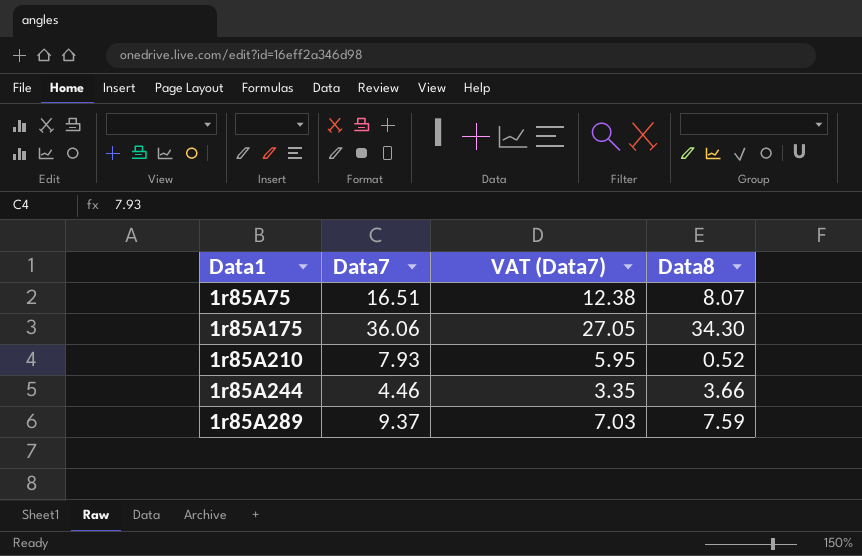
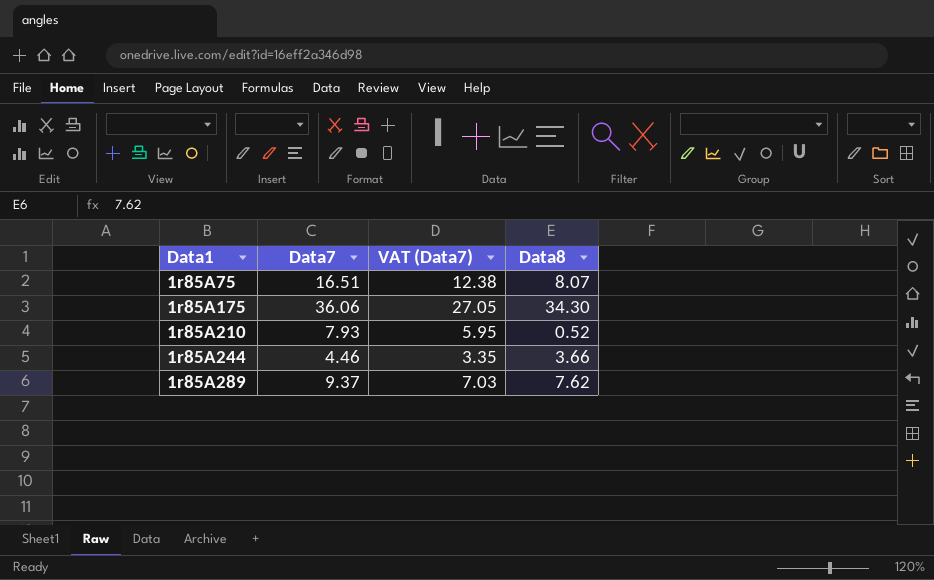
1r85A289 | Data8: 7.59 -> 7.62

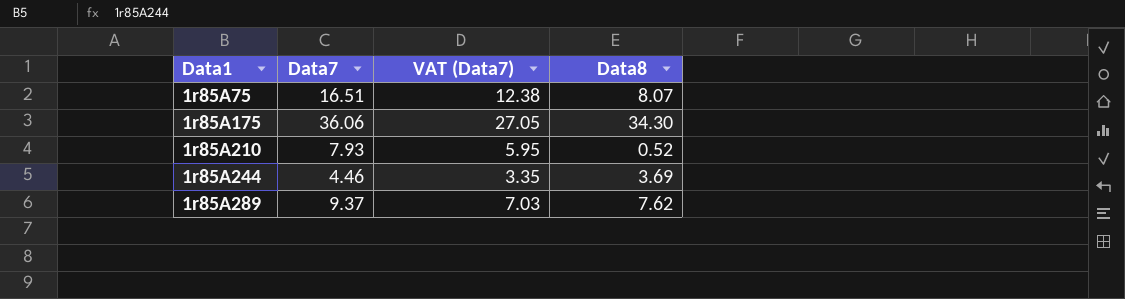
1r85A244 | Data8: 3.66 -> 3.69

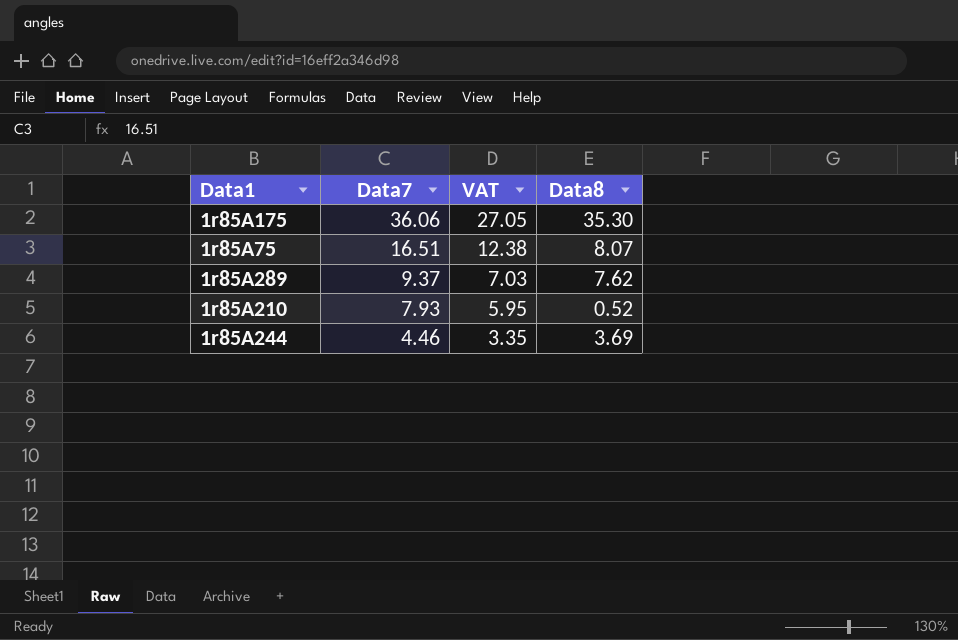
row order: Data1 ascending -> Data7 descending
column name: VAT (Data7) -> VAT
1r85A175 | Data8: 34.30 -> 35.30

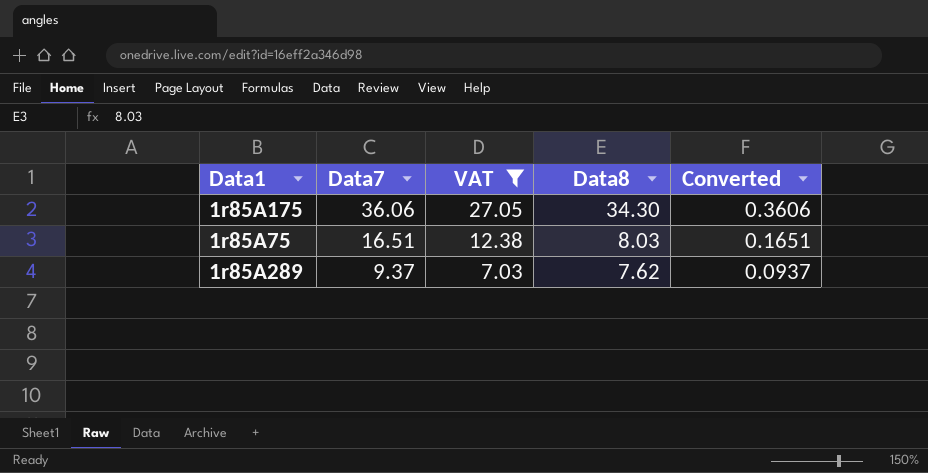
filter: none -> VAT >= 7.03
column Converted | formula: none -> [Data7] * 0.01
1r85A175 | Data8: 35.30 -> 34.30
1r85A75 | Data8: 8.07 -> 8.03

